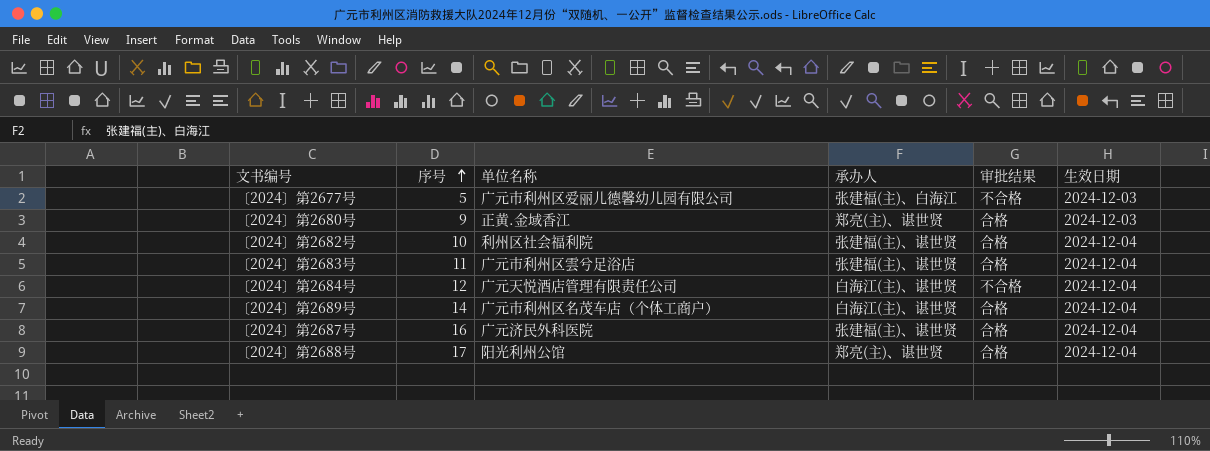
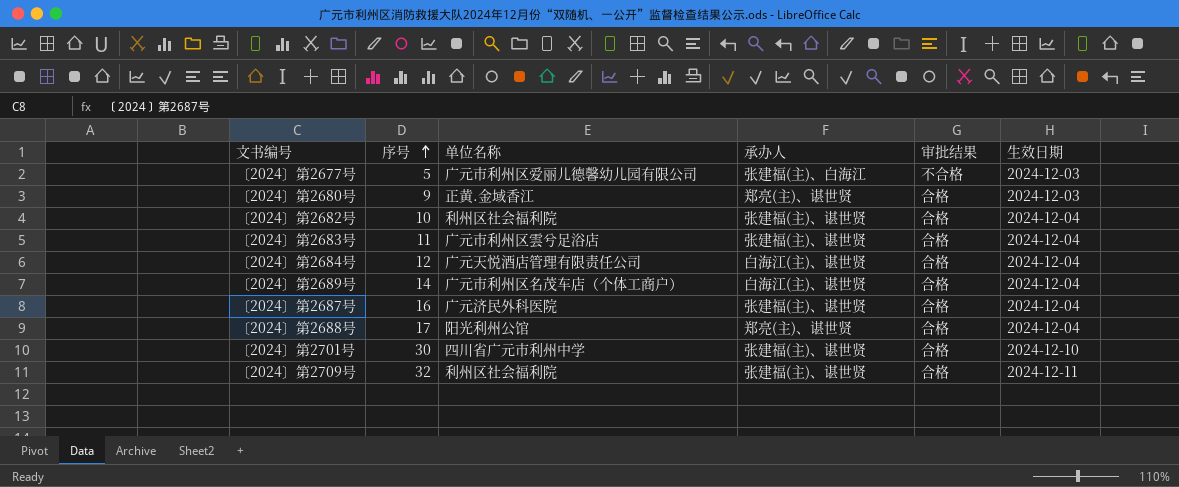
〔2024〕第2684号 | 审批结果: 不合格 -> 合格
row 〔2024〕第2701号: none -> 30 | 四川省广元市利州中学 | 张建福(主)、谌世贤 | 合格 | 2024-12-10
row 〔2024〕第2709号: none -> 32 | 利州区社会福利院 | 张建福(主)、谌世贤 | 合格 | 2024-12-11

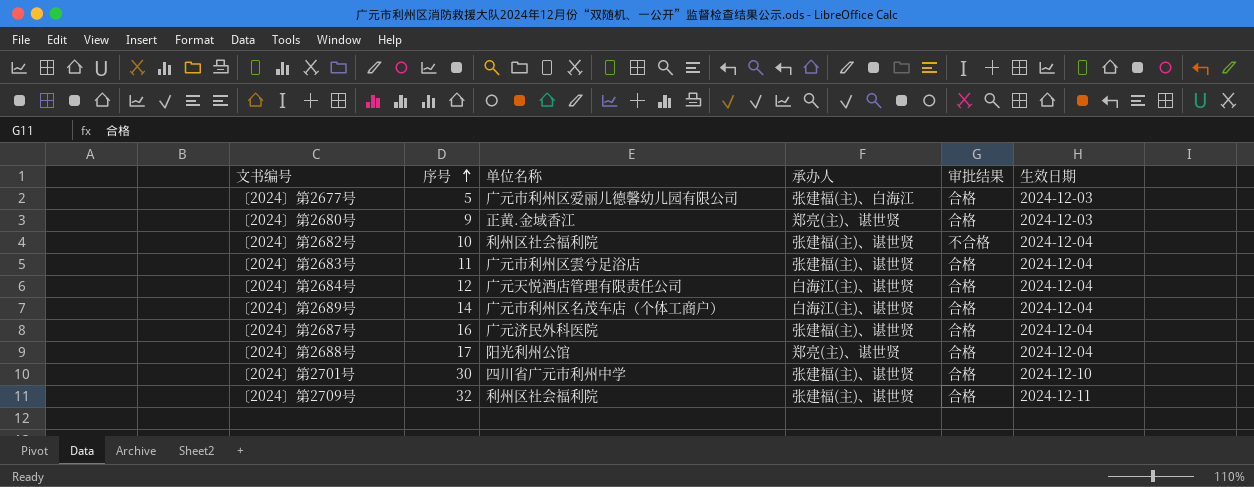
〔2024〕第2677号 | 审批结果: 不合格 -> 合格
〔2024〕第2682号 | 审批结果: 合格 -> 不合格

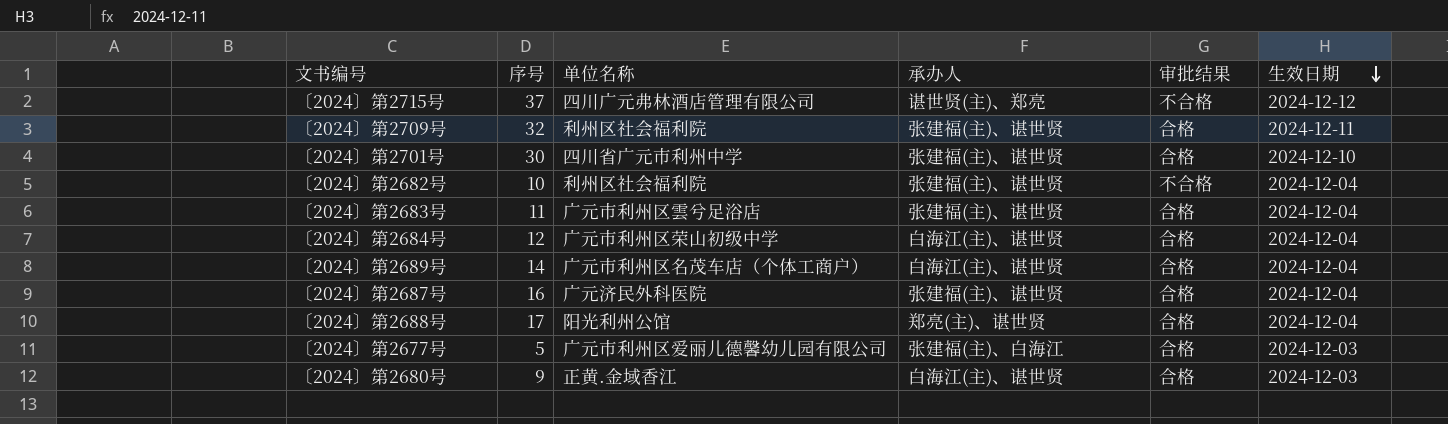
row order: 序号 ascending -> 生效日期 descending
row 〔2024〕第2715号: none -> 37 | 四川广元弗林酒店管理有限公司 | 谌世贤(主)、郑亮 | 不合格 | 2024-12-12
〔2024〕第2684号 | 单位名称: 广元天悦酒店管理有限责任公司 -> 广元市利州区荣山初级中学
〔2024〕第2680号 | 承办人: 郑亮(主)、谌世贤 -> 白海江(主)、谌世贤

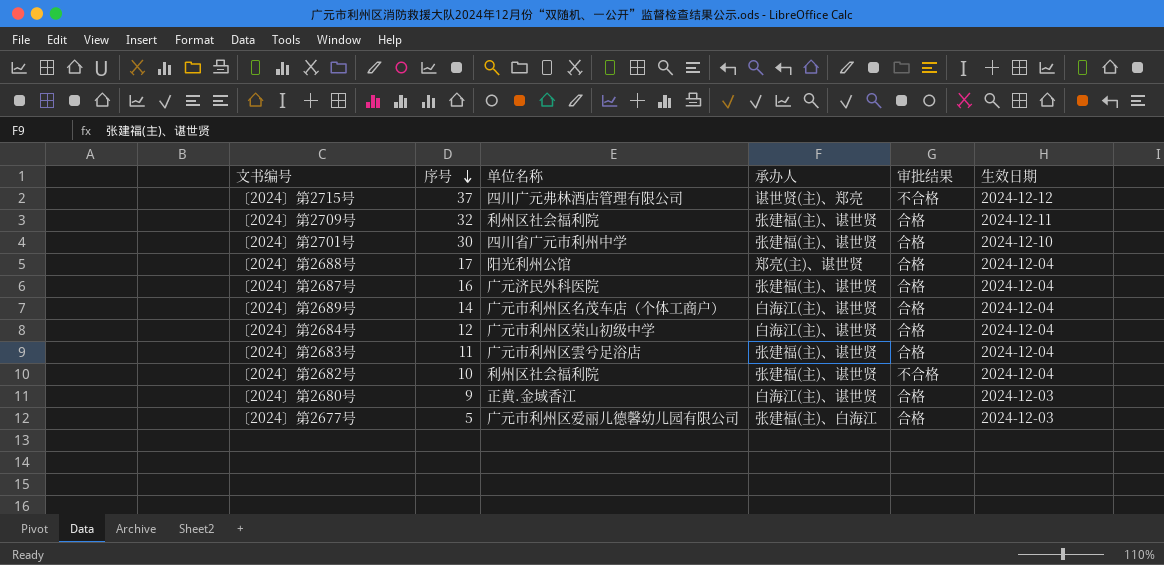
row order: 生效日期 descending -> 序号 descending

